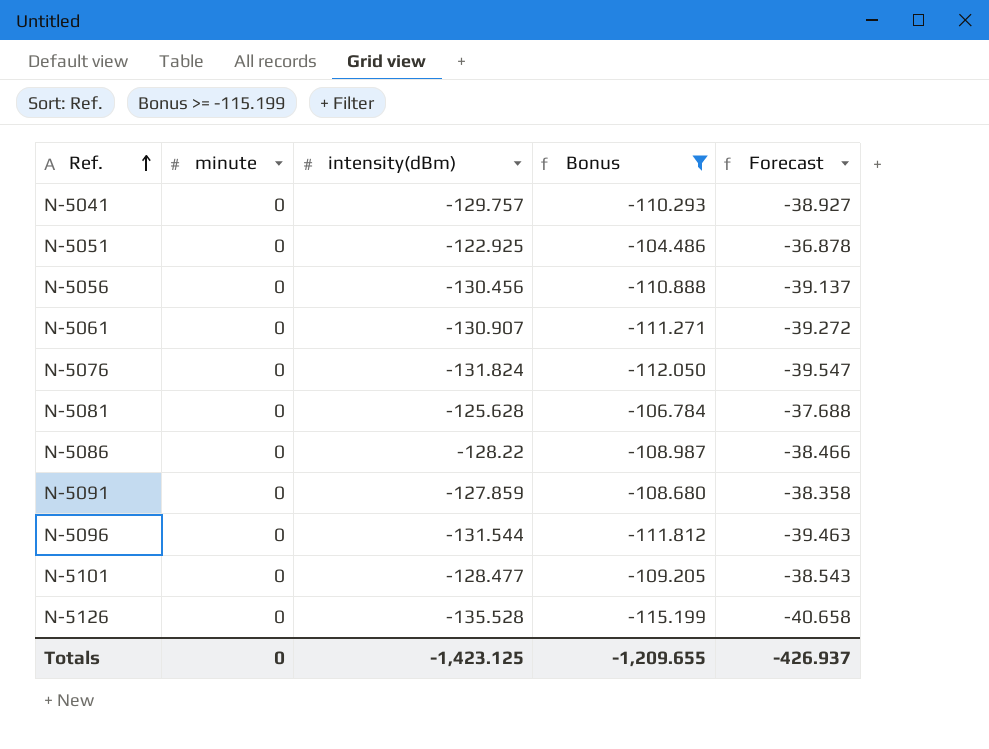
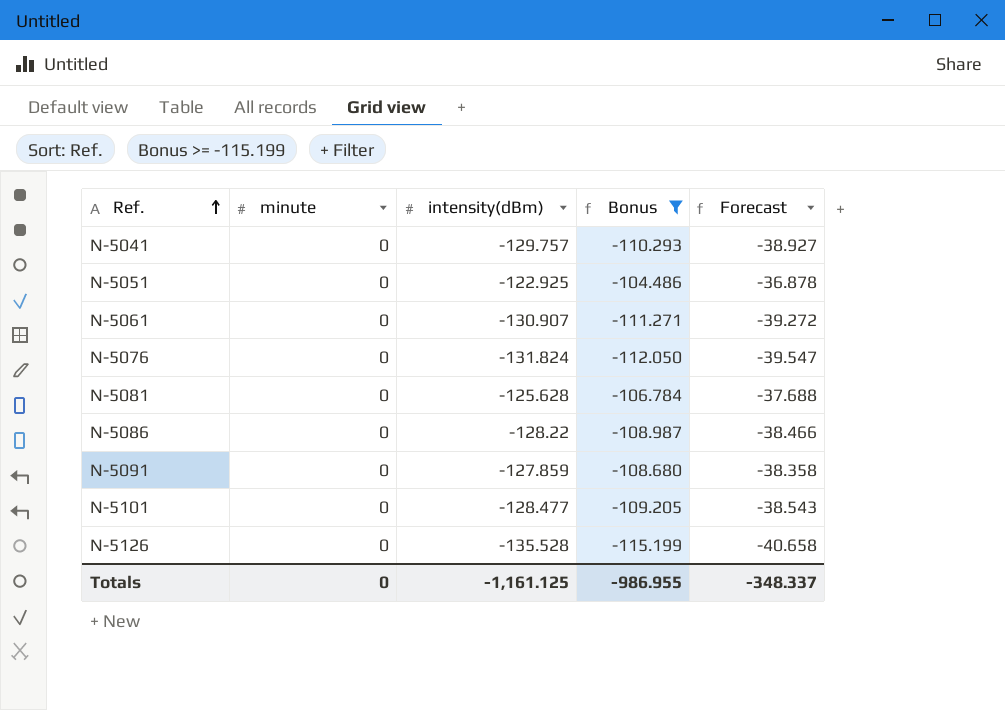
row N-5056: 0 | -130.456 | -110.888 | -39.137 -> none
row N-5096: 0 | -131.544 | -111.812 | -39.463 -> none
Totals | intensity(dBm): -1,423.125 -> -1,161.125
Totals | Bonus: -1,209.655 -> -986.955
Totals | Forecast: -426.937 -> -348.337

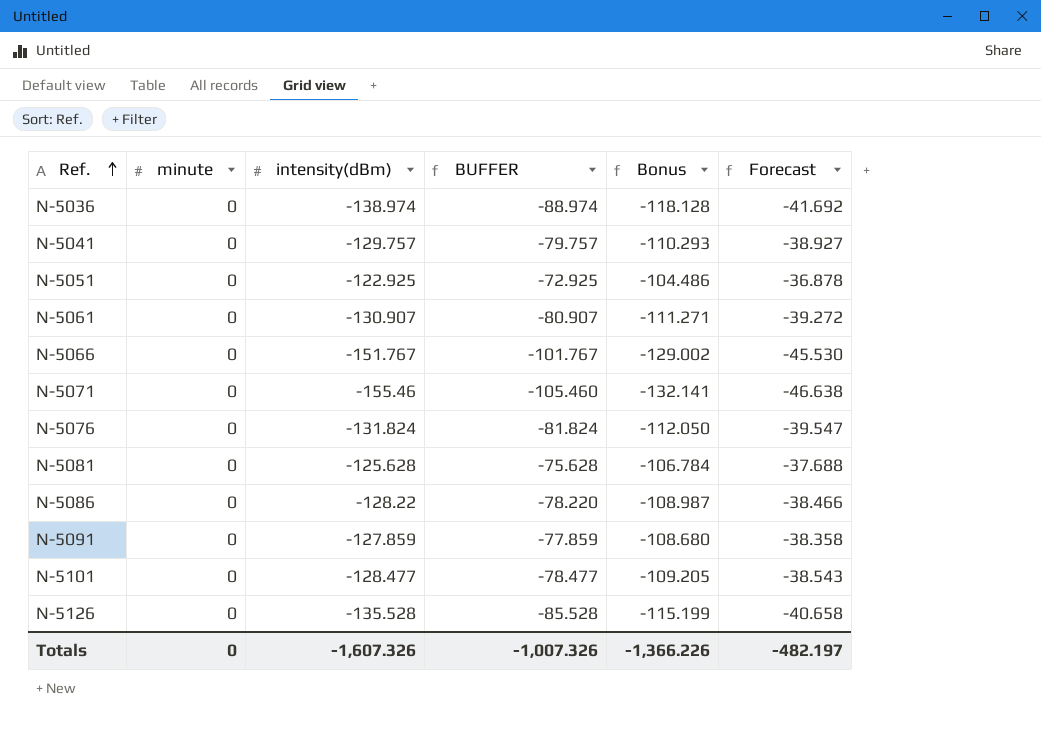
filter: Bonus >= -115.199 -> none
column BUFFER | formula: none -> [intensity(dBm)] + 50
Totals | intensity(dBm): -1,161.125 -> -1,607.326
Totals | Bonus: -986.955 -> -1,366.226
Totals | Forecast: -348.337 -> -482.197

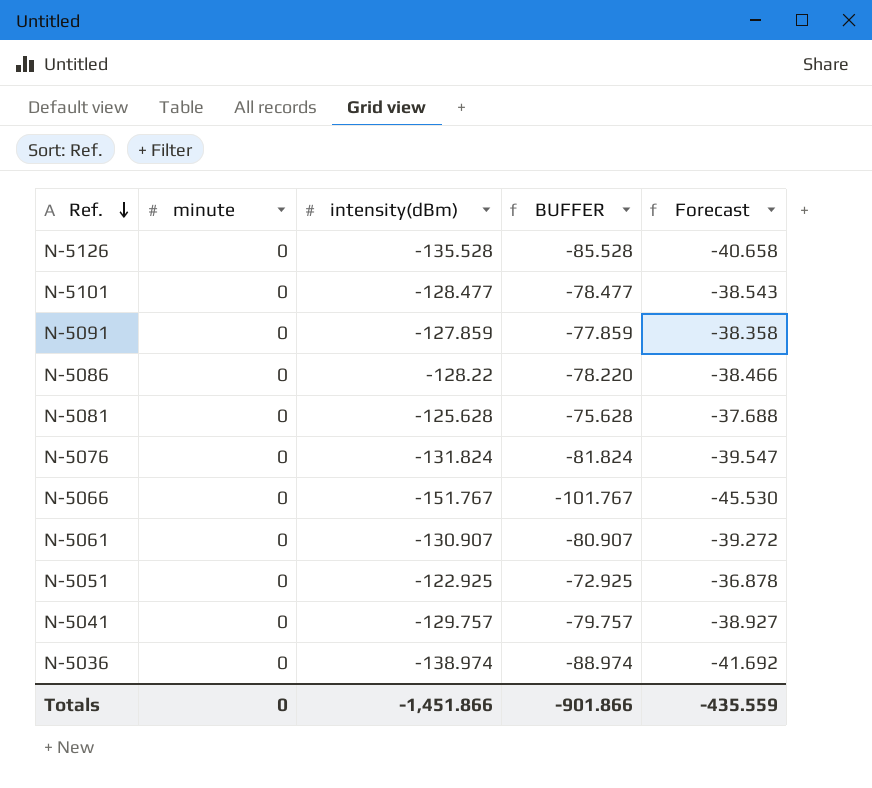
row order: Ref. ascending -> Ref. descending
column Bonus | formula: [intensity(dBm)] * 0.85 -> none
row N-5071: 0 | -155.46 | -105.460 | -132.141 | -46.638 -> none
Totals | intensity(dBm): -1,607.326 -> -1,451.866
Totals | BUFFER: -1,007.326 -> -901.866
Totals | Forecast: -482.197 -> -435.559

